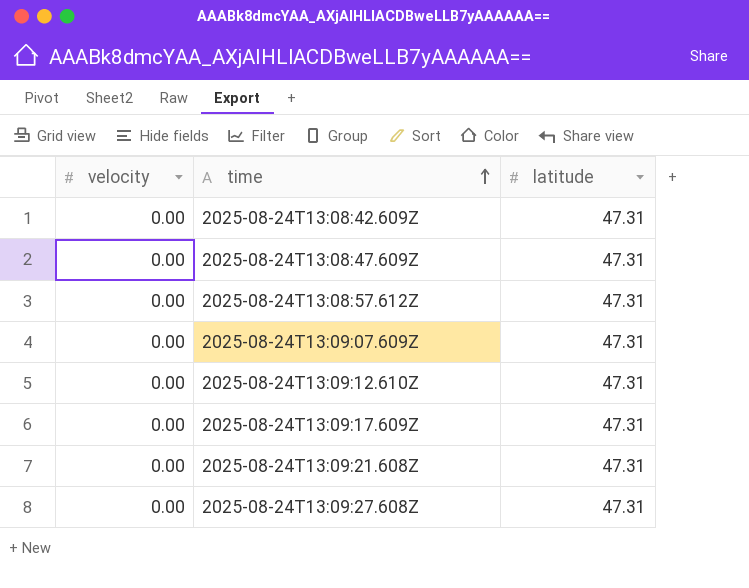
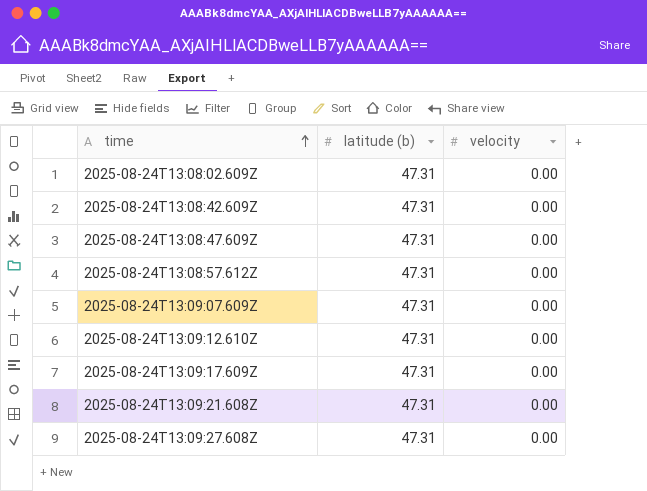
column name: latitude -> latitude (b)
column velocity | position: 1 -> 3
row 2025-08-24T13:08:02.609Z: none -> 47.31 | 0.00

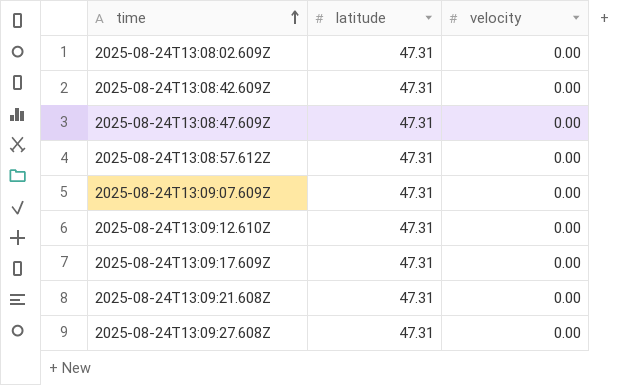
column name: latitude (b) -> latitude

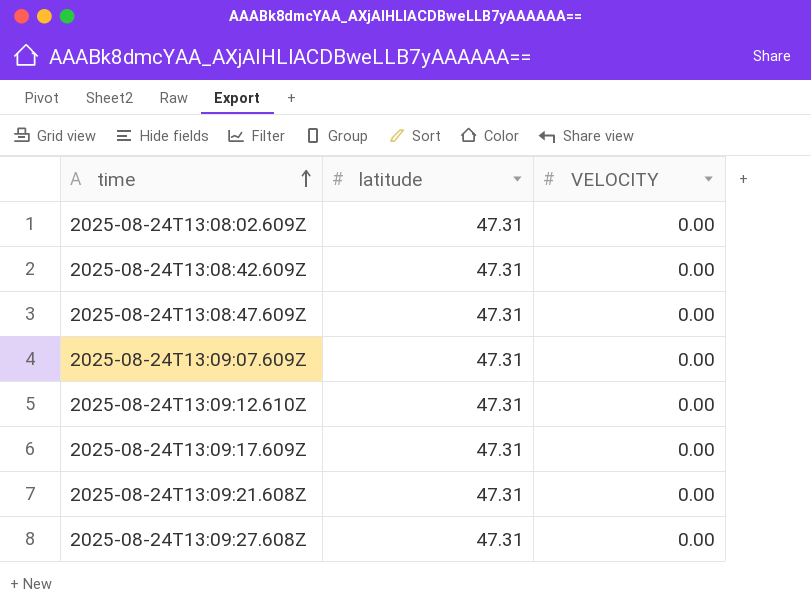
column name: velocity -> VELOCITY
row 2025-08-24T13:08:57.612Z: 47.31 | 0.00 -> none

